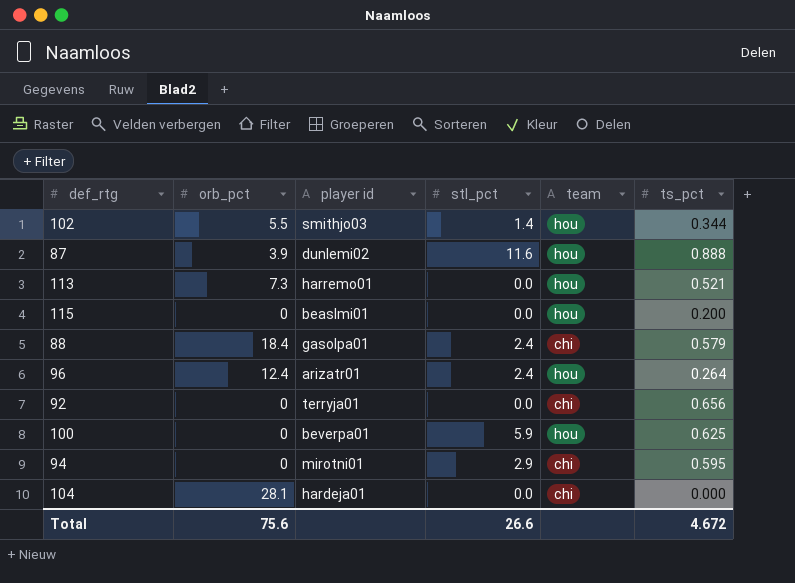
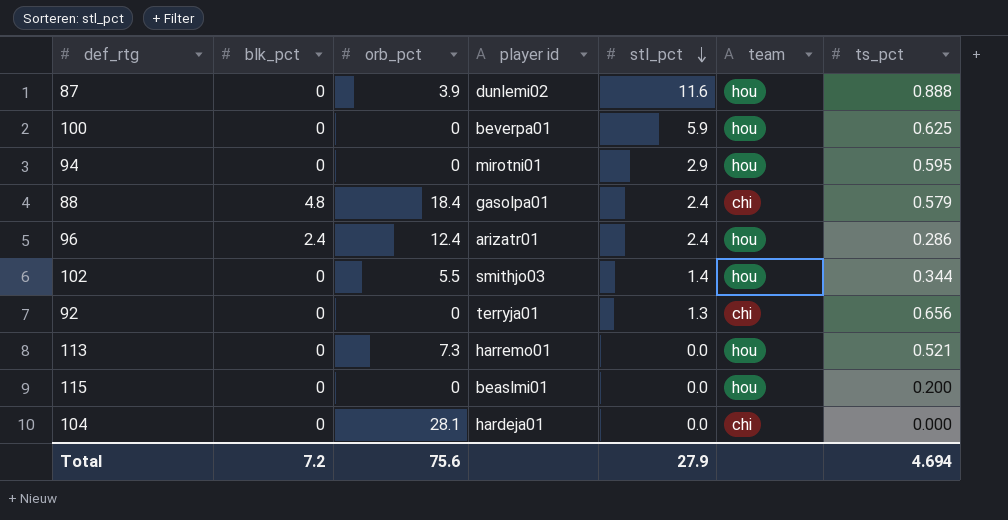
row order: none -> stl_pct descending
column blk_pct | position: none -> 2
94 | team: chi -> hou
96 | ts_pct: 0.264 -> 0.286
92 | stl_pct: 0.0 -> 1.3
Total | stl_pct: 26.6 -> 27.9
Total | ts_pct: 4.672 -> 4.694

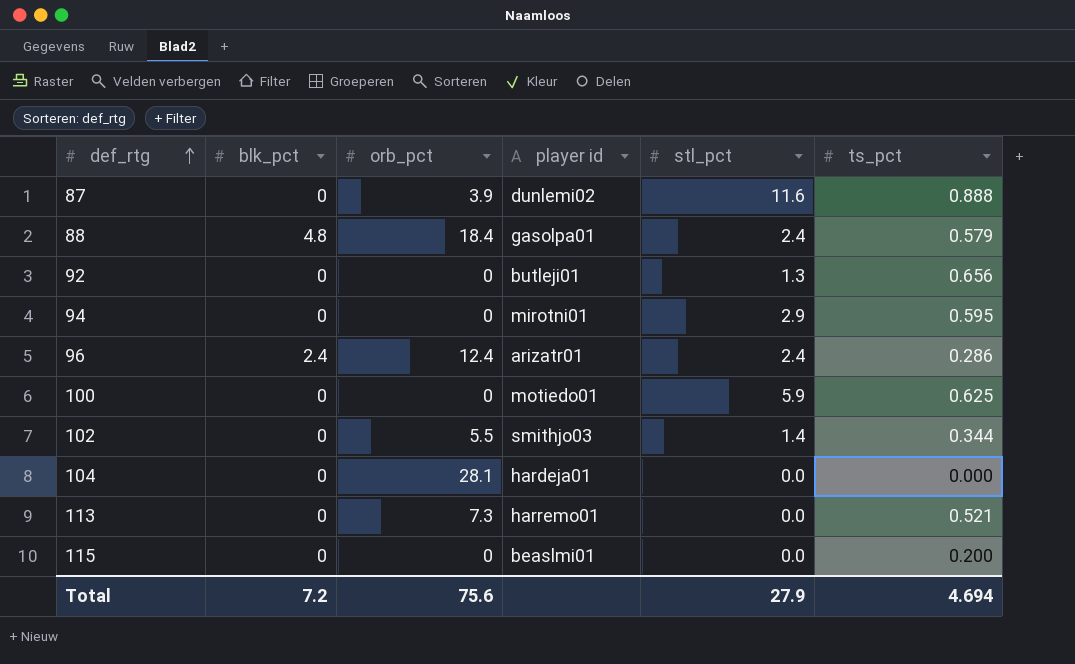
row order: stl_pct descending -> def_rtg ascending
column team | position: 6 -> none
92 | player id: terryja01 -> butleji01
100 | player id: beverpa01 -> motiedo01

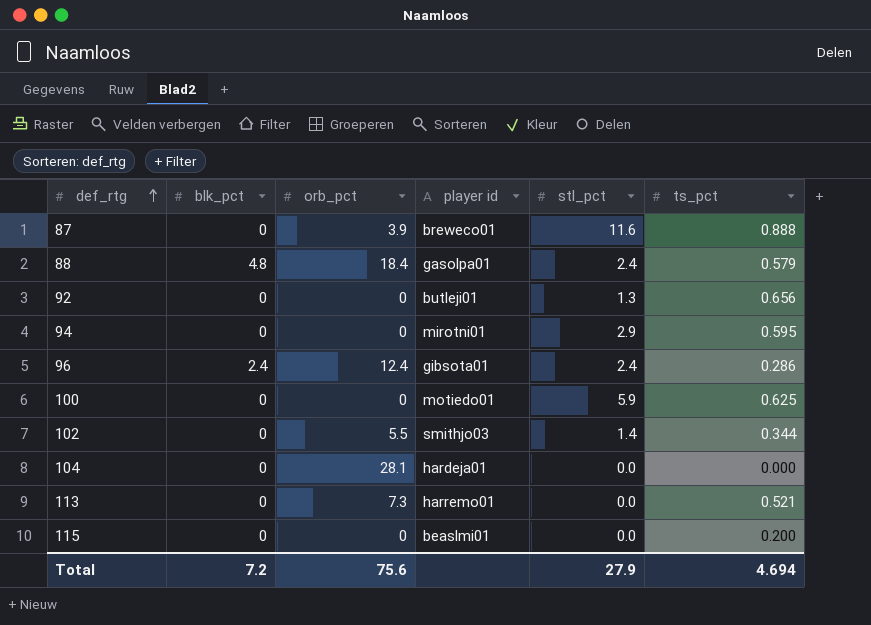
87 | player id: dunlemi02 -> breweco01
96 | player id: arizatr01 -> gibsota01

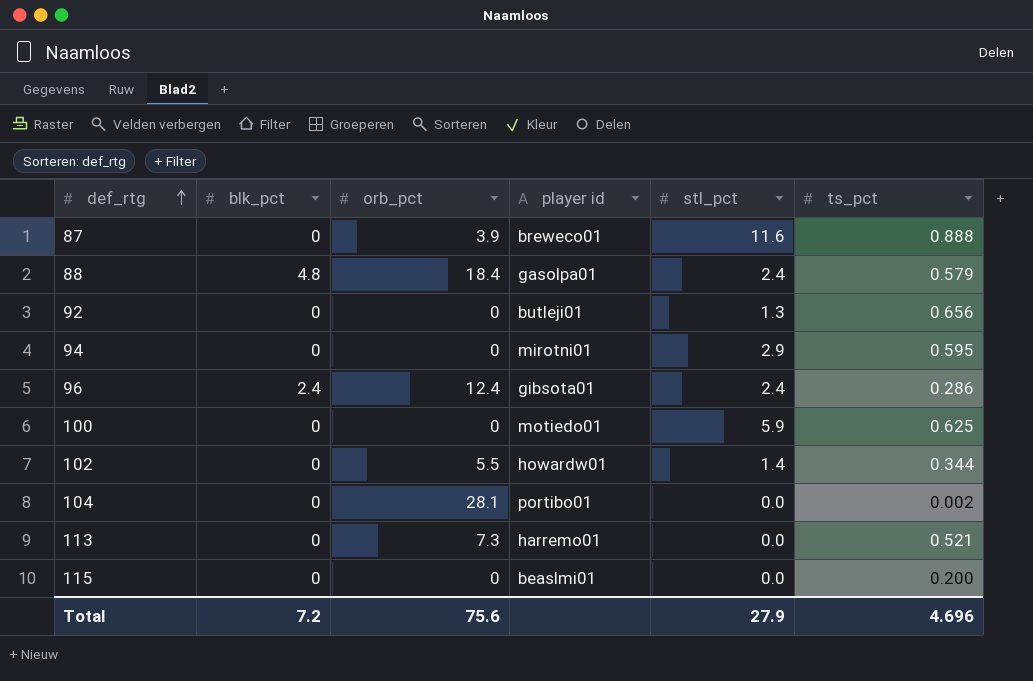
102 | player id: smithjo03 -> howardw01
104 | player id: hardeja01 -> portibo01
104 | ts_pct: 0.000 -> 0.002
Total | ts_pct: 4.694 -> 4.696

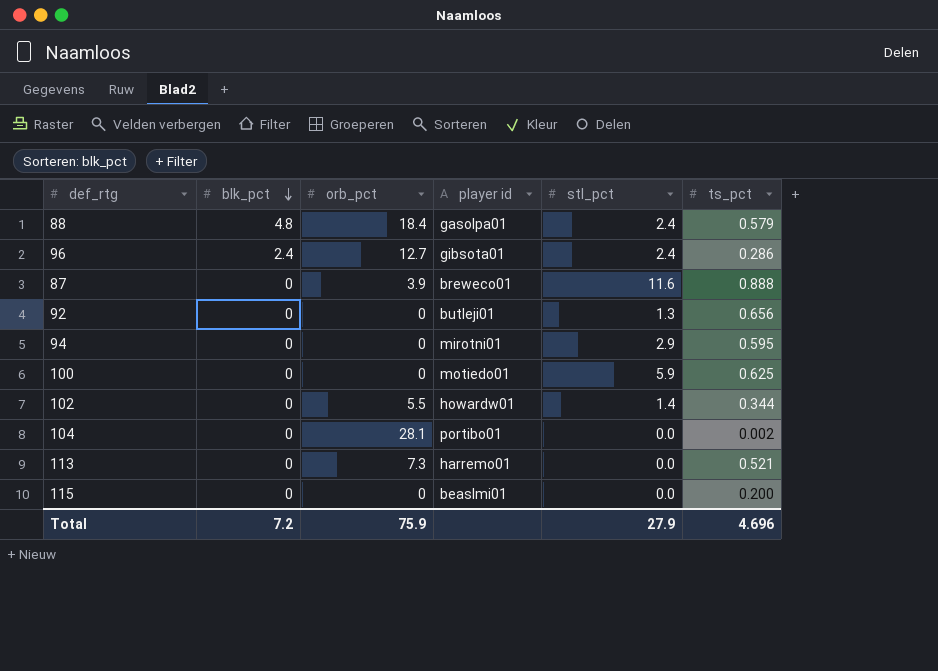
row order: def_rtg ascending -> blk_pct descending
96 | orb_pct: 12.4 -> 12.7
Total | orb_pct: 75.6 -> 75.9

